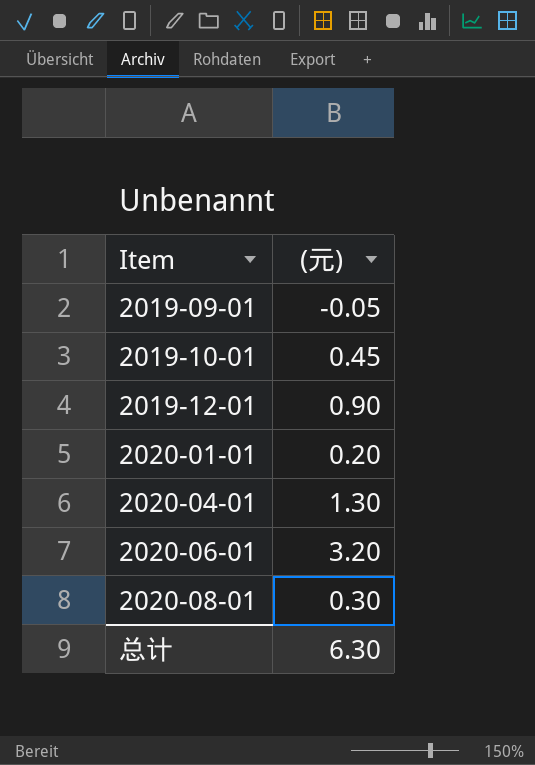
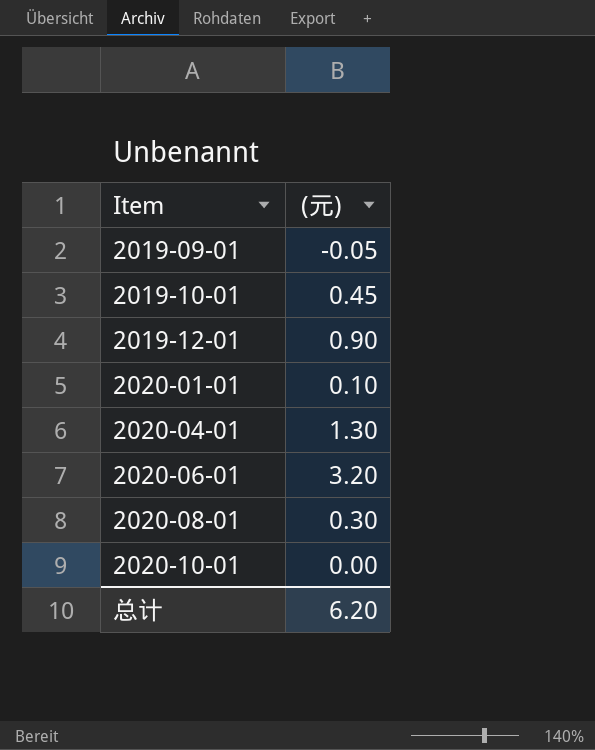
2020-01-01 | (元): 0.20 -> 0.10
row 2020-10-01: none -> 0.00
总计 | (元): 6.30 -> 6.20

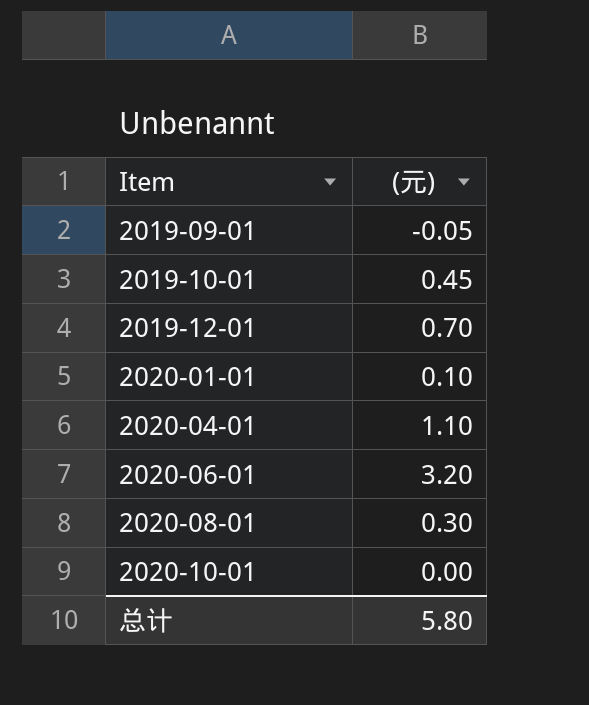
2019-12-01 | (元): 0.90 -> 0.70
2020-04-01 | (元): 1.30 -> 1.10
总计 | (元): 6.20 -> 5.80

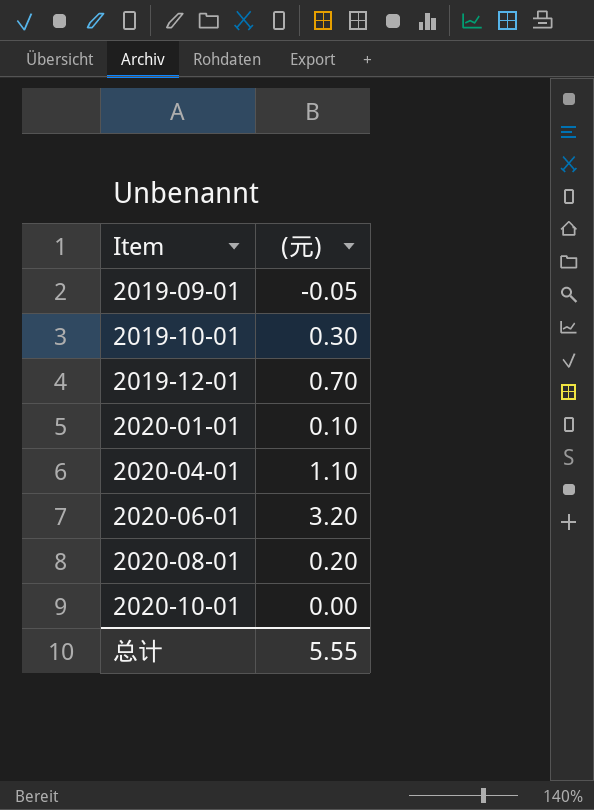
2019-10-01 | (元): 0.45 -> 0.30
2020-08-01 | (元): 0.30 -> 0.20
总计 | (元): 5.80 -> 5.55

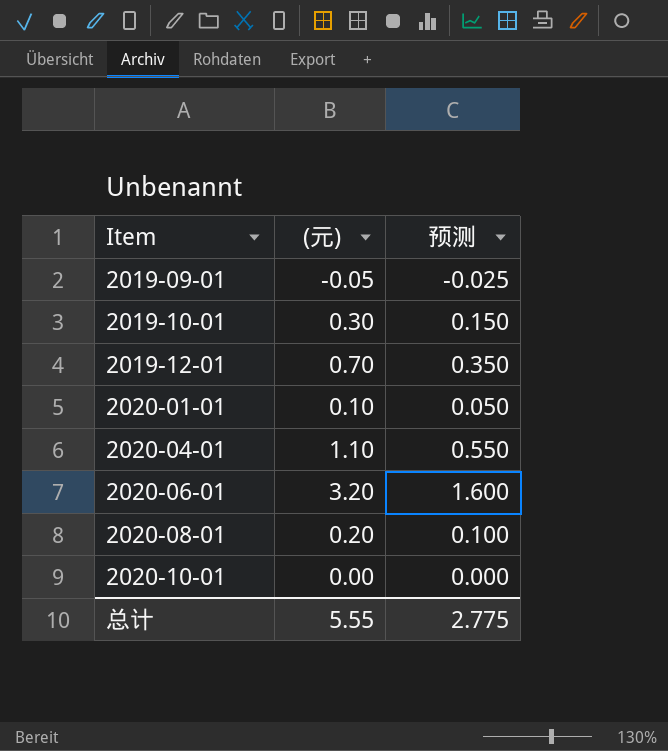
column 预测 | formula: none -> [(元)] * 0.5

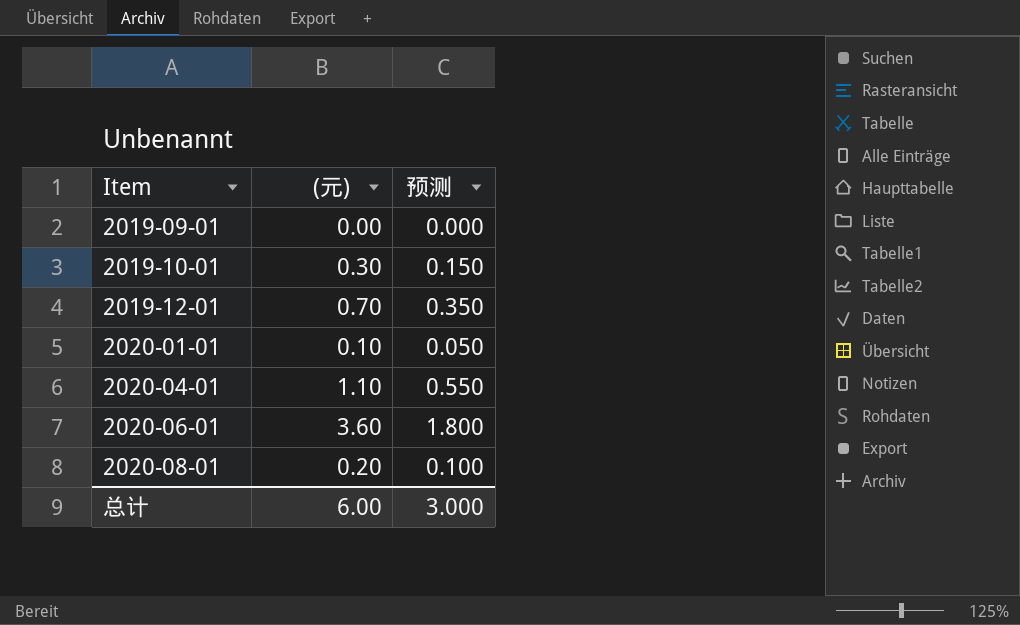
row 2020-10-01: 0.00 | 0.000 -> none
2019-09-01 | (元): -0.05 -> 0.00
2019-09-01 | 预测: -0.025 -> 0.000
2020-06-01 | (元): 3.20 -> 3.60
2020-06-01 | 预测: 1.600 -> 1.800
总计 | (元): 5.55 -> 6.00
总计 | 预测: 2.775 -> 3.000

